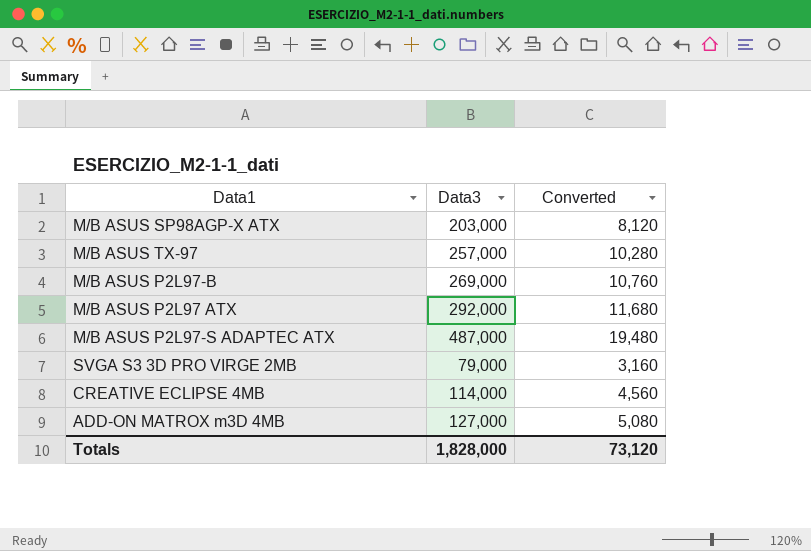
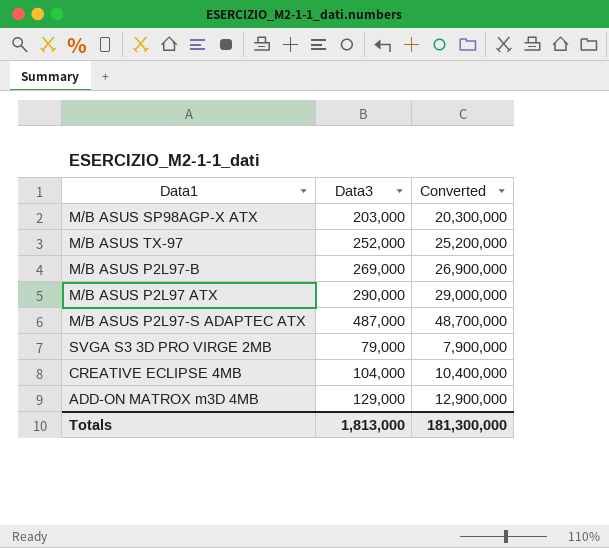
column Converted | formula: [Data3] * 0.04 -> [Data3] * 100
M/B ASUS TX-97 | Data3: 257,000 -> 252,000
M/B ASUS P2L97 ATX | Data3: 292,000 -> 290,000
CREATIVE ECLIPSE 4MB | Data3: 114,000 -> 104,000
ADD-ON MATROX m3D 4MB | Data3: 127,000 -> 129,000
Totals | Data3: 1,828,000 -> 1,813,000
Totals | Converted: 73,120 -> 181,300,000

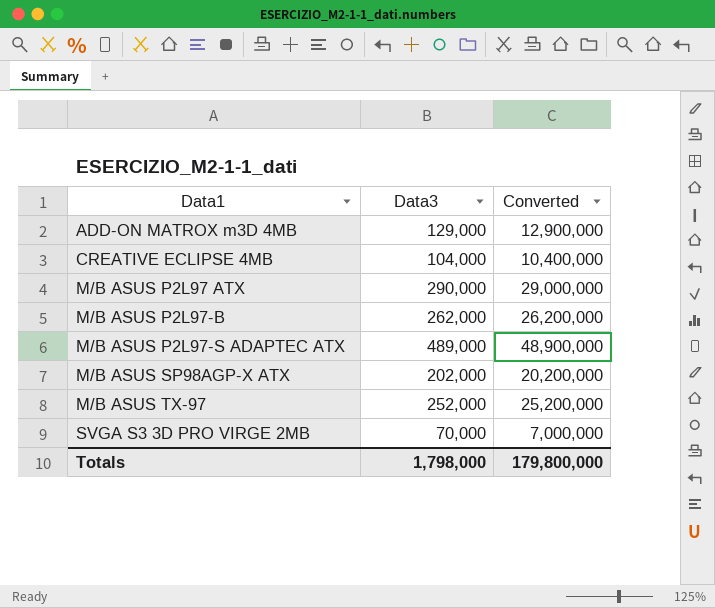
row order: none -> Data1 ascending
M/B ASUS P2L97-B | Data3: 269,000 -> 262,000
M/B ASUS P2L97-B | Converted: 26,900,000 -> 26,200,000
M/B ASUS P2L97-S ADAPTEC ATX | Data3: 487,000 -> 489,000
M/B ASUS P2L97-S ADAPTEC ATX | Converted: 48,700,000 -> 48,900,000
M/B ASUS SP98AGP-X ATX | Data3: 203,000 -> 202,000
M/B ASUS SP98AGP-X ATX | Converted: 20,300,000 -> 20,200,000
SVGA S3 3D PRO VIRGE 2MB | Data3: 79,000 -> 70,000
SVGA S3 3D PRO VIRGE 2MB | Converted: 7,900,000 -> 7,000,000
Totals | Data3: 1,813,000 -> 1,798,000
Totals | Converted: 181,300,000 -> 179,800,000

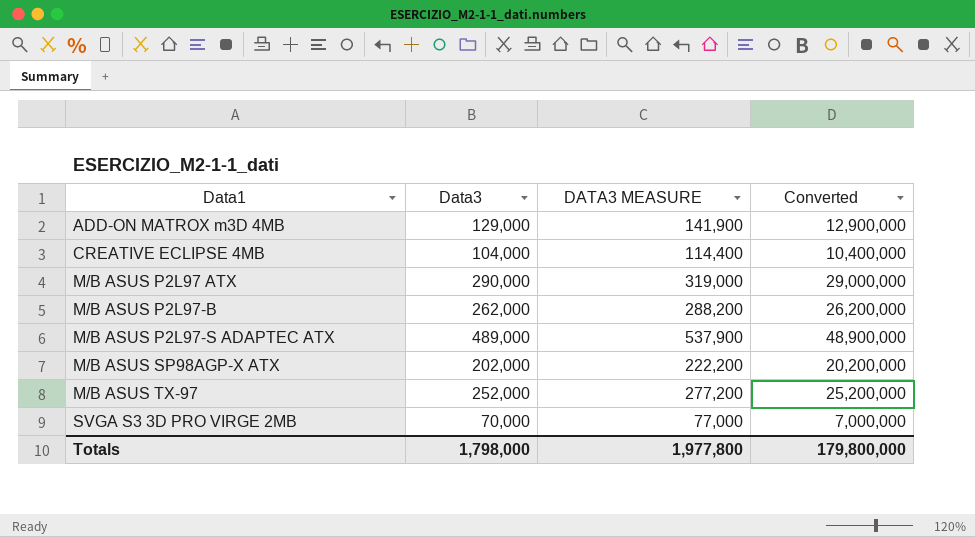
column DATA3 MEASURE | formula: none -> [Data3] * 1.1

